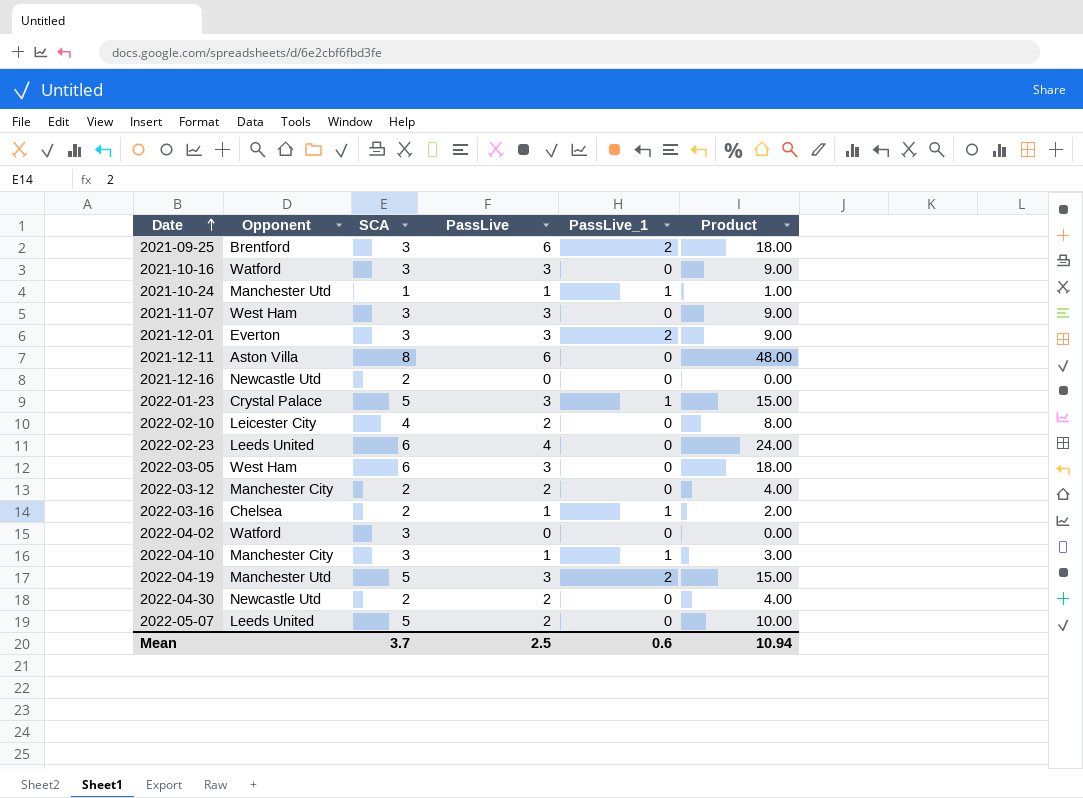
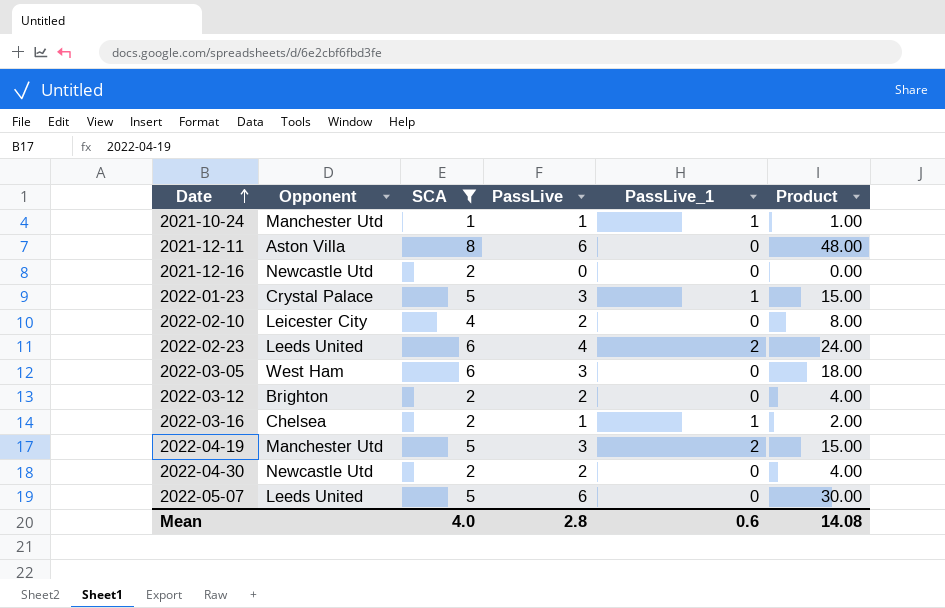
filter: none -> SCA != 3
2022-02-23 | PassLive_1: 0 -> 2
2022-03-12 | Opponent: Manchester City -> Brighton
2022-05-07 | PassLive: 2 -> 6
2022-05-07 | Product: 10.00 -> 30.00
Mean | SCA: 3.7 -> 4.0
Mean | PassLive: 2.5 -> 2.8
Mean | Product: 10.94 -> 14.08

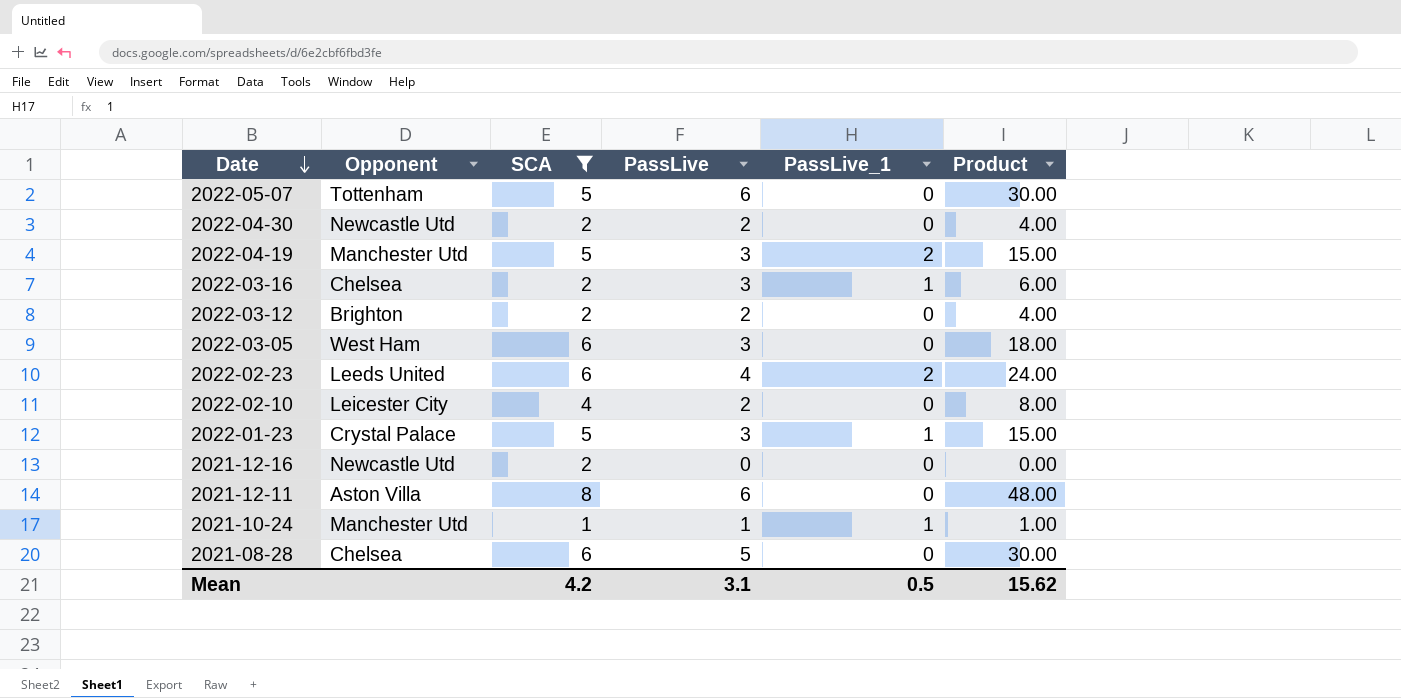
row order: Date ascending -> Date descending
2022-05-07 | Opponent: Leeds United -> Tottenham
2022-03-16 | PassLive: 1 -> 3
2022-03-16 | Product: 2.00 -> 6.00
row 2021-08-28: none -> Chelsea | 6 | 5 | 0 | 30.00
Mean | SCA: 4.0 -> 4.2
Mean | PassLive: 2.8 -> 3.1
Mean | PassLive_1: 0.6 -> 0.5
Mean | Product: 14.08 -> 15.62

